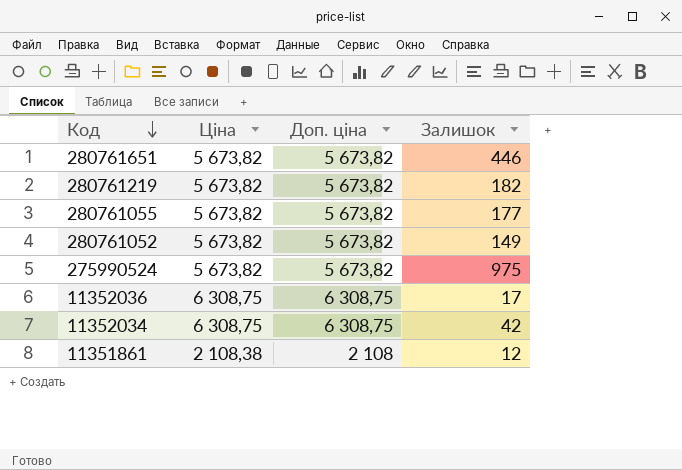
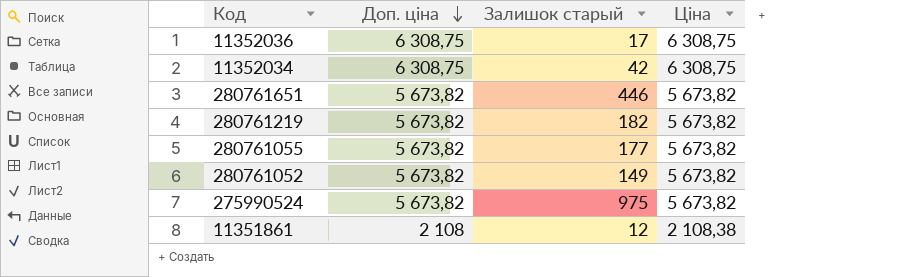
row order: Код descending -> Доп. ціна descending
column name: Залишок -> Залишок старый
column Ціна | position: 2 -> 4

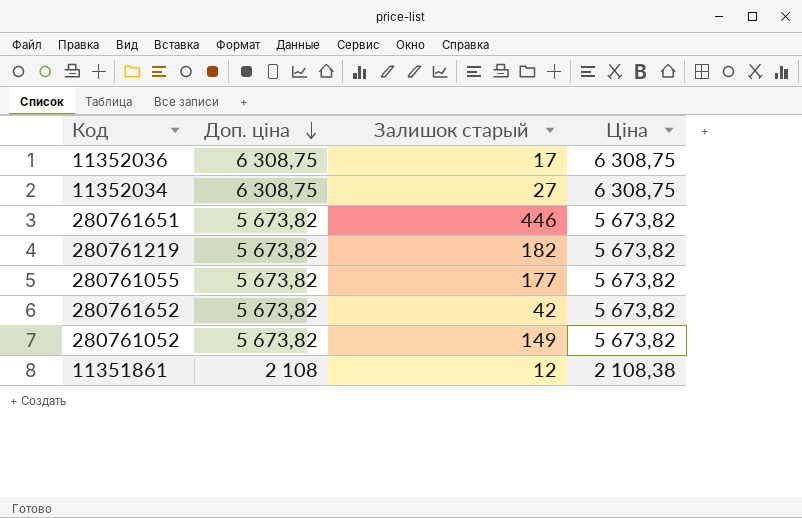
row 275990524: 5 673,82 | 975 | 5 673,82 -> none
11352034 | Залишок старый: 42 -> 27
row 280761652: none -> 5 673,82 | 42 | 5 673,82

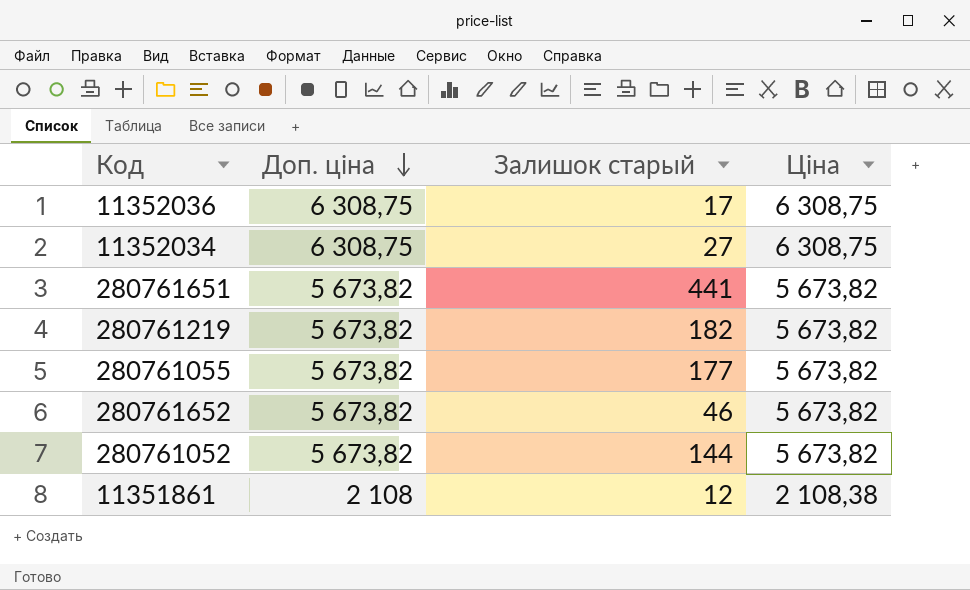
280761651 | Залишок старый: 446 -> 441
280761652 | Залишок старый: 42 -> 46
280761052 | Залишок старый: 149 -> 144

